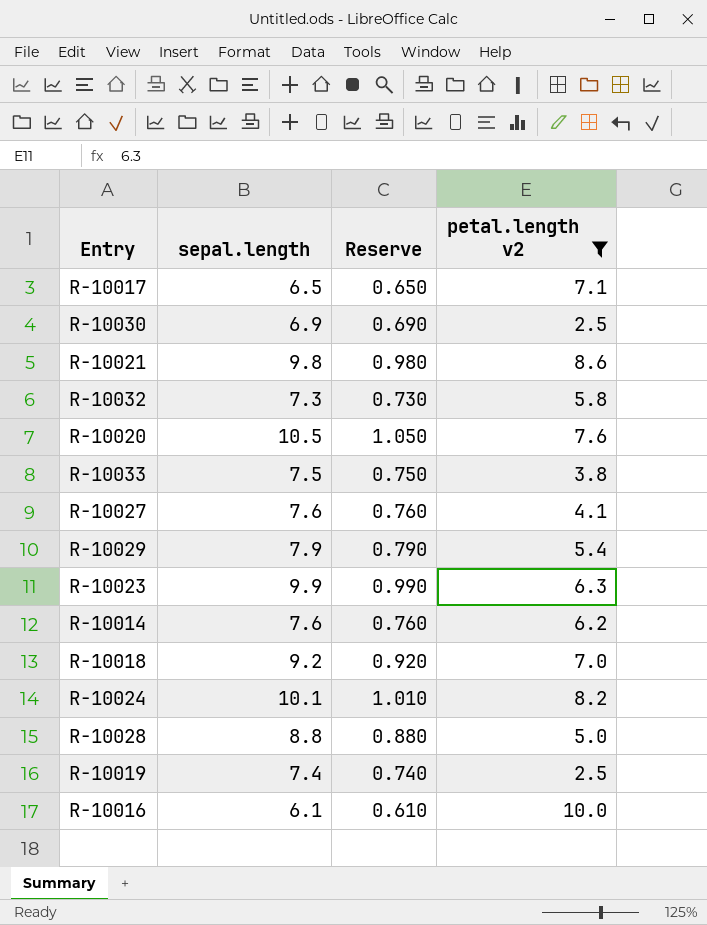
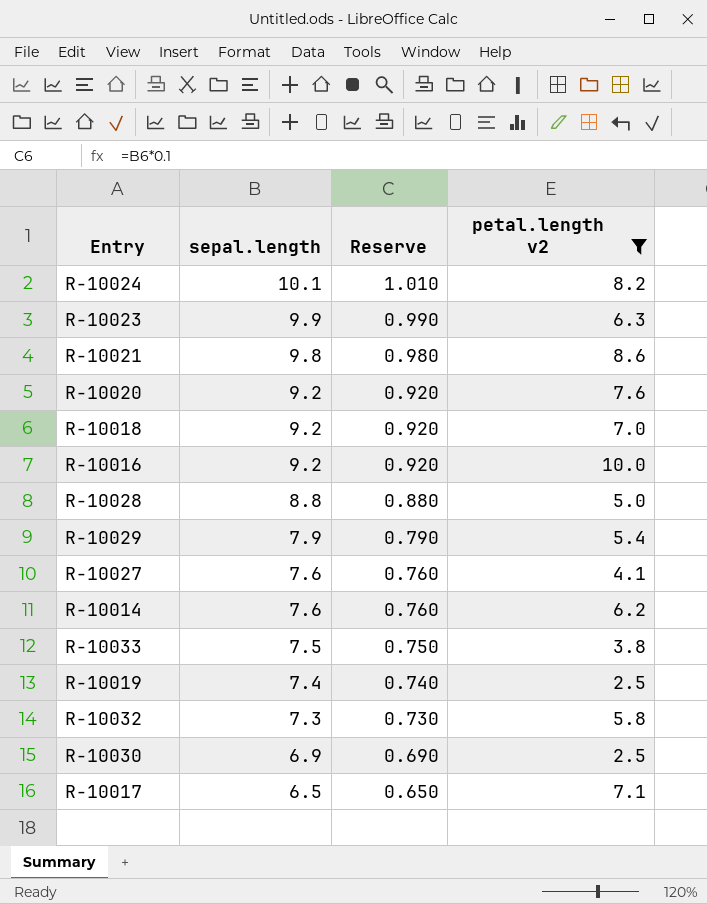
row order: none -> sepal.length descending
R-10020 | sepal.length: 10.5 -> 9.2
R-10020 | Reserve: 1.050 -> 0.920
R-10016 | sepal.length: 6.1 -> 9.2
R-10016 | Reserve: 0.610 -> 0.920

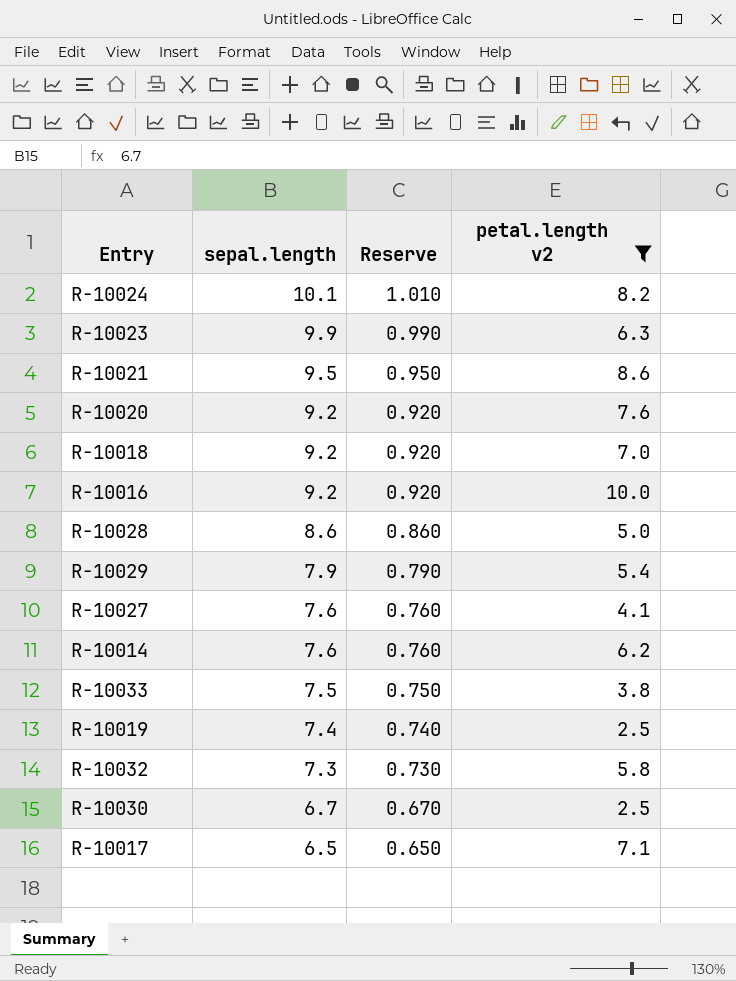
R-10021 | sepal.length: 9.8 -> 9.5
R-10021 | Reserve: 0.980 -> 0.950
R-10028 | sepal.length: 8.8 -> 8.6
R-10028 | Reserve: 0.880 -> 0.860
R-10030 | sepal.length: 6.9 -> 6.7
R-10030 | Reserve: 0.690 -> 0.670

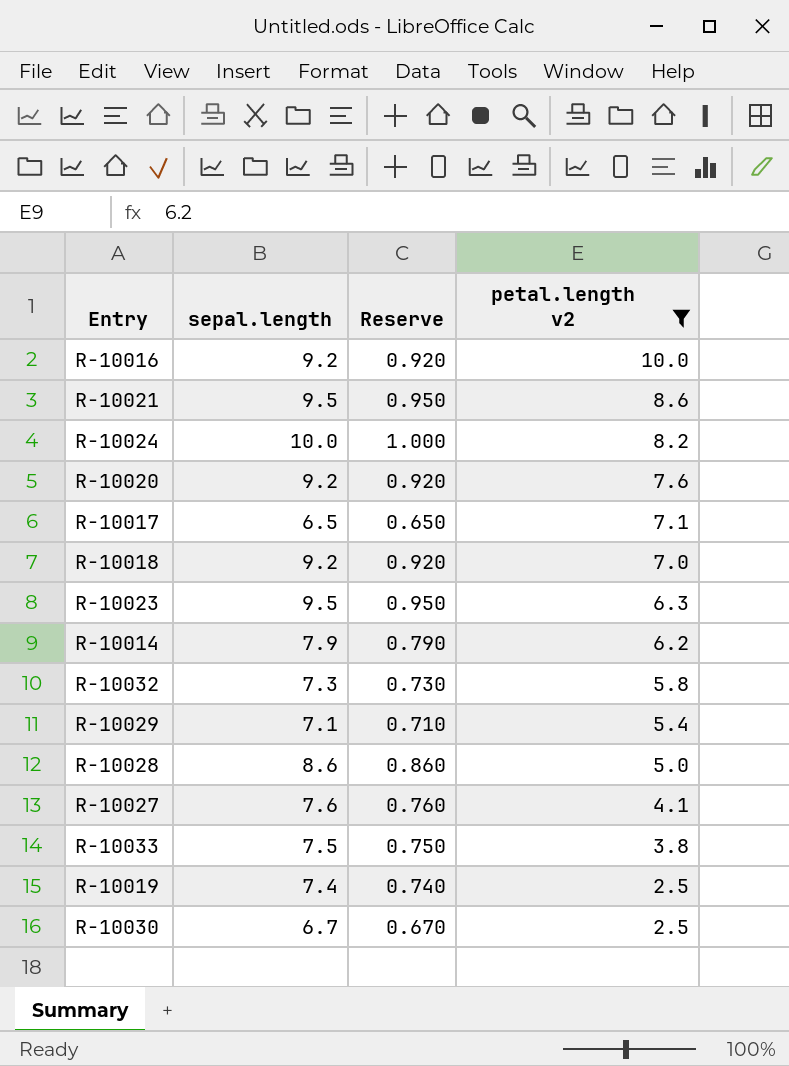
row order: sepal.length descending -> petal.length v2 descending
R-10024 | sepal.length: 10.1 -> 10.0
R-10024 | Reserve: 1.010 -> 1.000
R-10023 | sepal.length: 9.9 -> 9.5
R-10023 | Reserve: 0.990 -> 0.950
R-10014 | sepal.length: 7.6 -> 7.9
R-10014 | Reserve: 0.760 -> 0.790
R-10029 | sepal.length: 7.9 -> 7.1
R-10029 | Reserve: 0.790 -> 0.710

